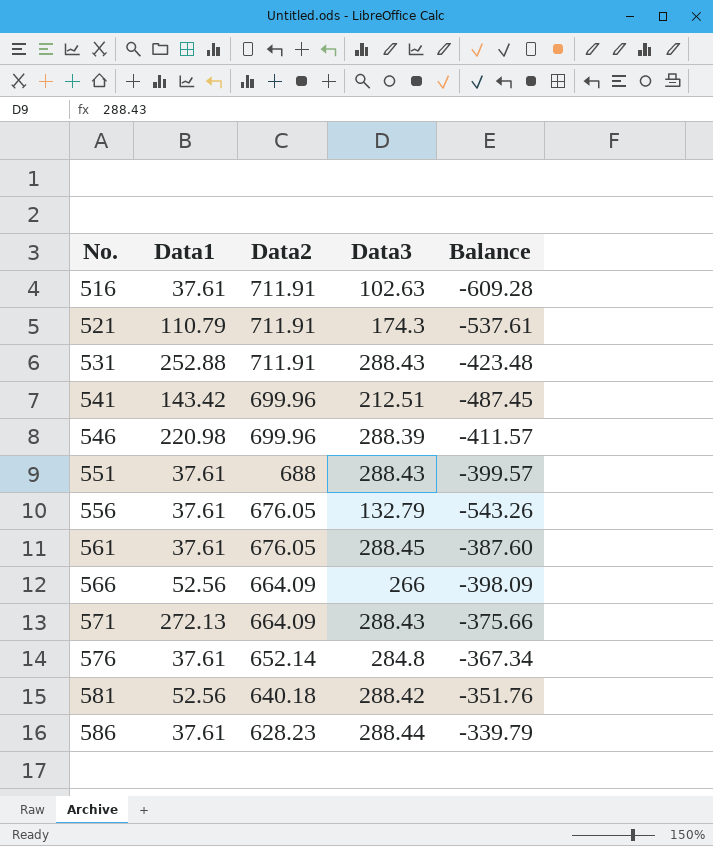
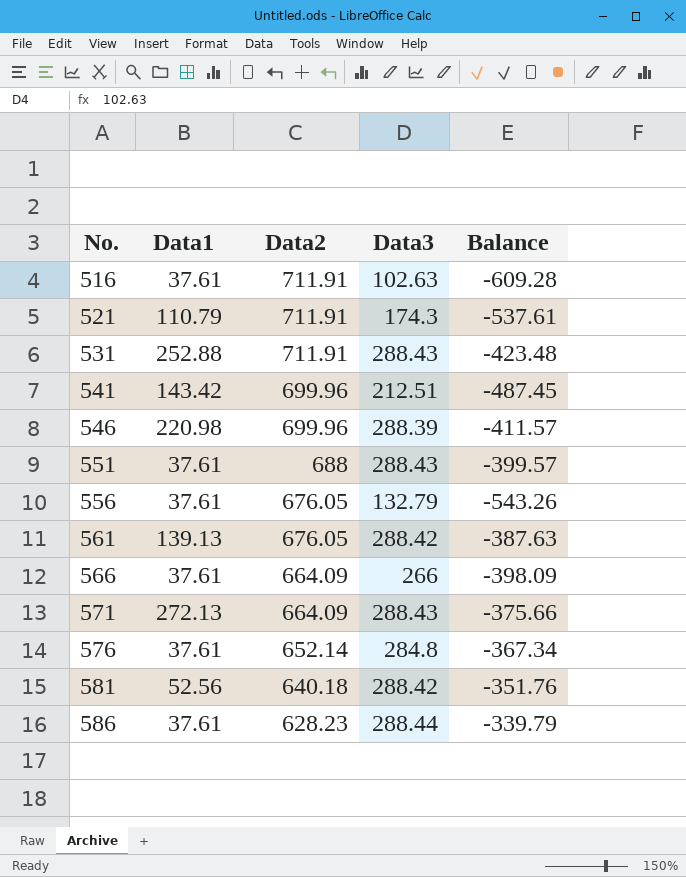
561 | Data1: 37.61 -> 139.13
561 | Data3: 288.45 -> 288.42
561 | Balance: -387.60 -> -387.63
566 | Data1: 52.56 -> 37.61

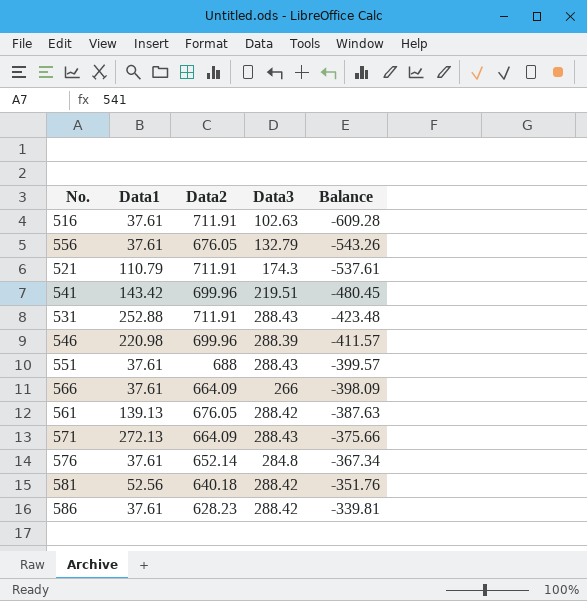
row order: No. ascending -> Balance ascending
541 | Data3: 212.51 -> 219.51
541 | Balance: -487.45 -> -480.45
586 | Data3: 288.44 -> 288.42
586 | Balance: -339.79 -> -339.81

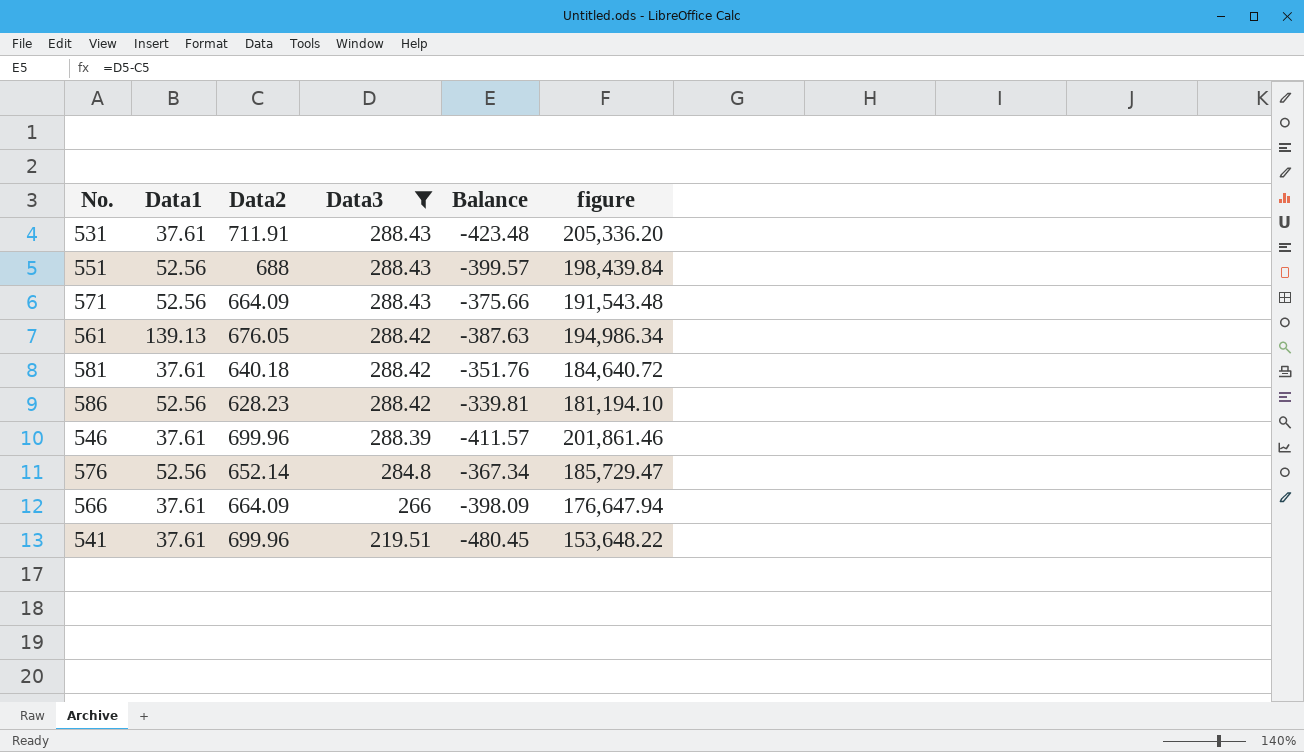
filter: none -> Data3 >= 219.51
row order: Balance ascending -> Data3 descending
column figure | formula: none -> [Data2] * [Data3]
531 | Data1: 252.88 -> 37.61
551 | Data1: 37.61 -> 52.56
571 | Data1: 272.13 -> 52.56
581 | Data1: 52.56 -> 37.61
586 | Data1: 37.61 -> 52.56
546 | Data1: 220.98 -> 37.61
576 | Data1: 37.61 -> 52.56
541 | Data1: 143.42 -> 37.61

